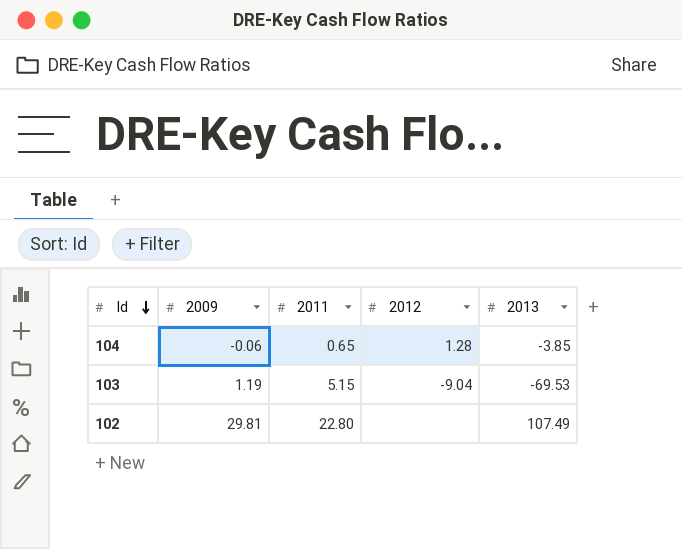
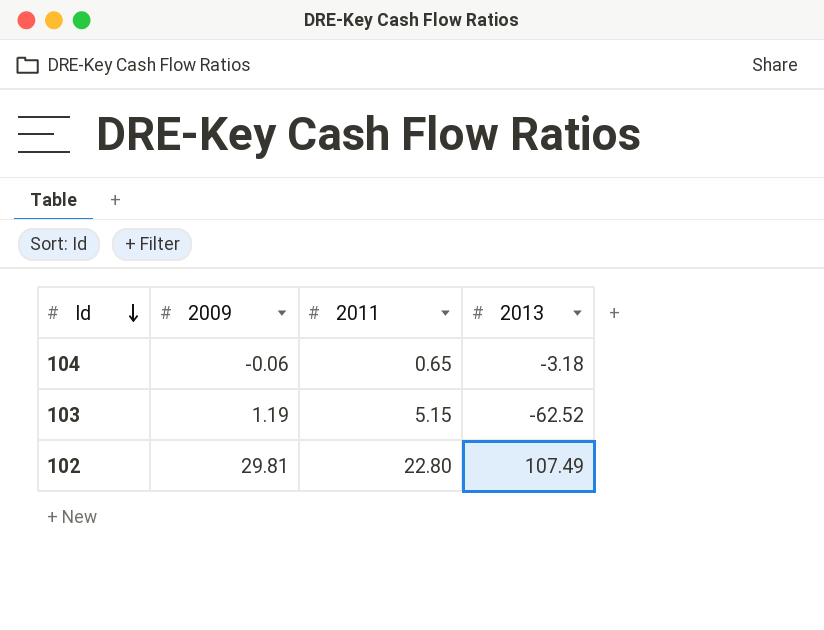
column 2012 | position: 4 -> none
104 | 2013: -3.85 -> -3.18
103 | 2013: -69.53 -> -62.52

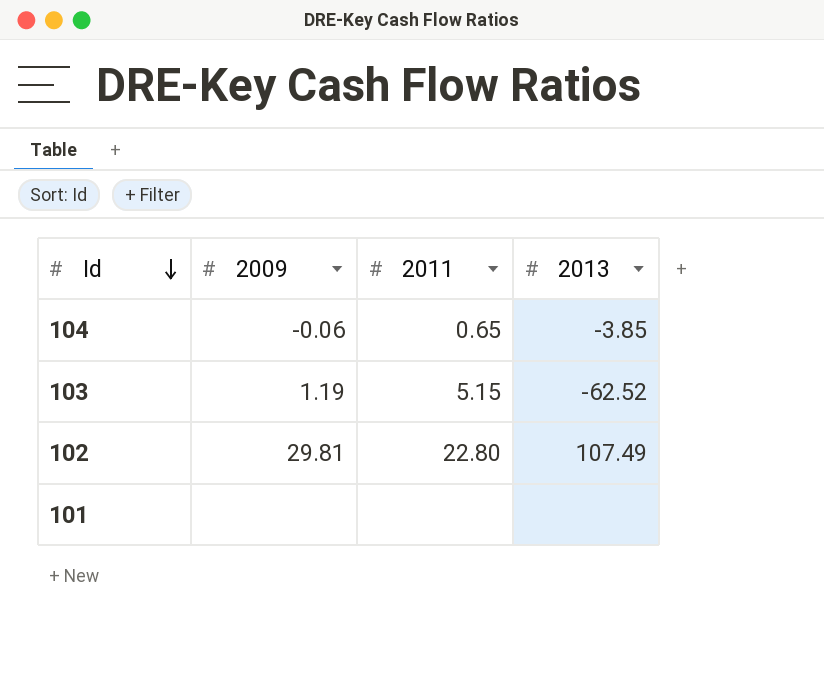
104 | 2013: -3.18 -> -3.85
row 101: none -> none | none | none

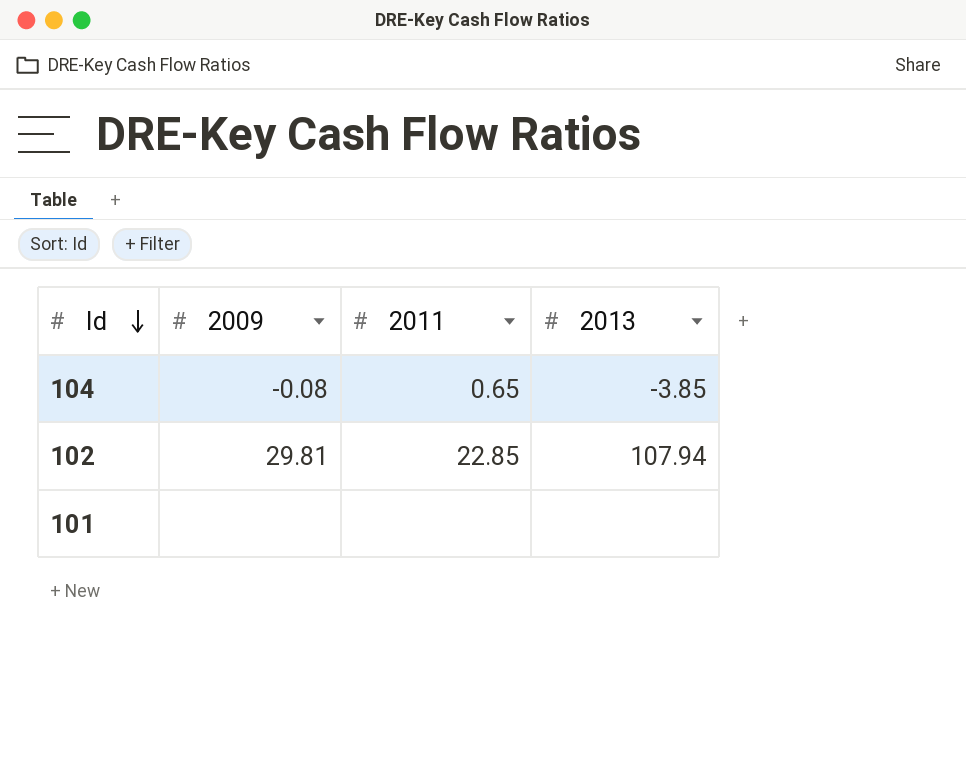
row 103: 1.19 | 5.15 | -62.52 -> none
104 | 2009: -0.06 -> -0.08
102 | 2011: 22.80 -> 22.85
102 | 2013: 107.49 -> 107.94

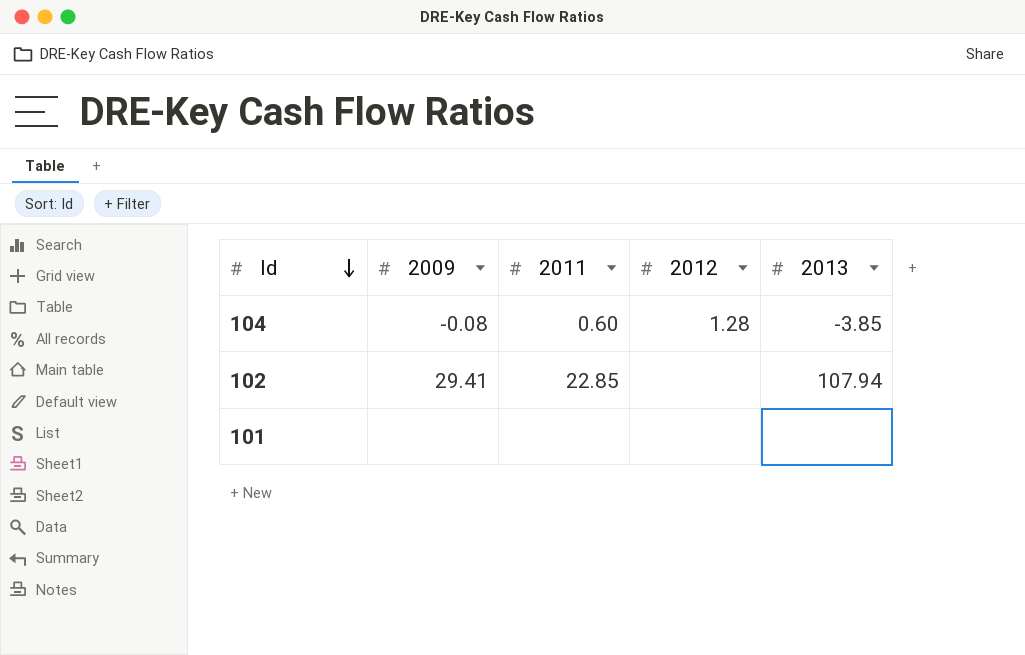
column 2012 | position: none -> 4
104 | 2011: 0.65 -> 0.60
102 | 2009: 29.81 -> 29.41

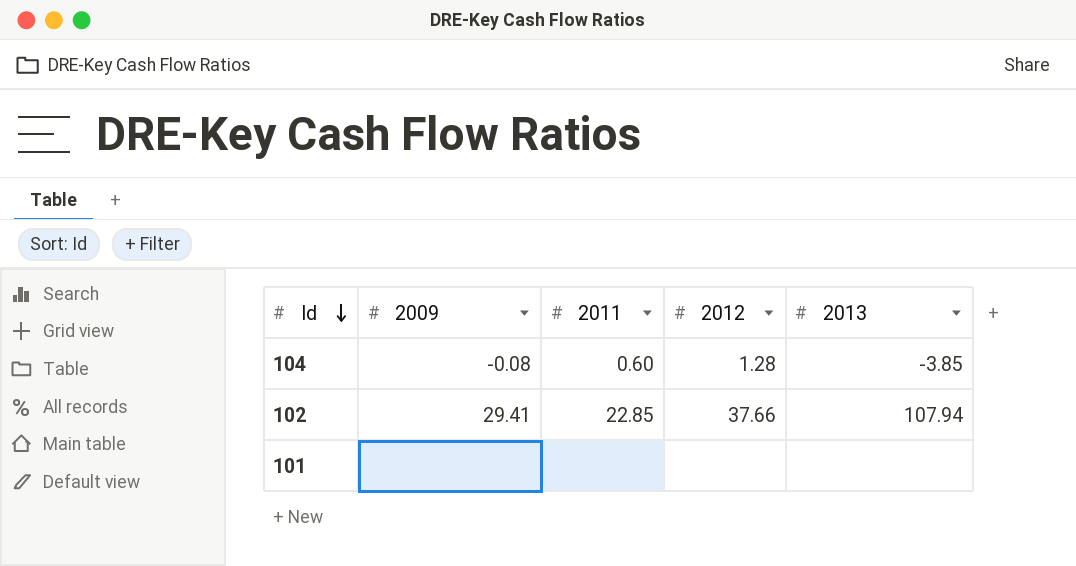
102 | 2012: none -> 37.66

